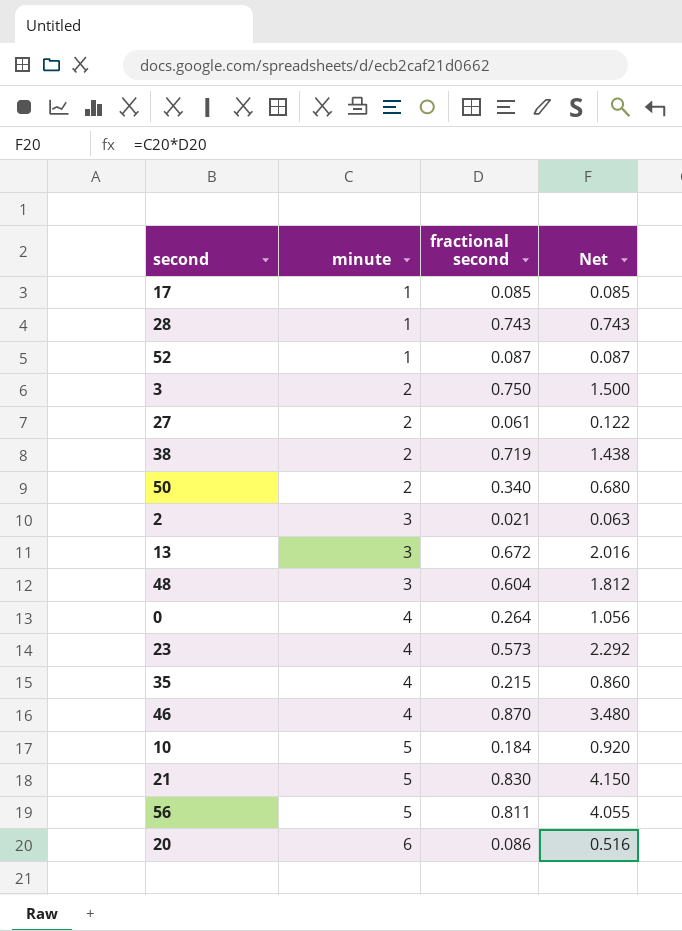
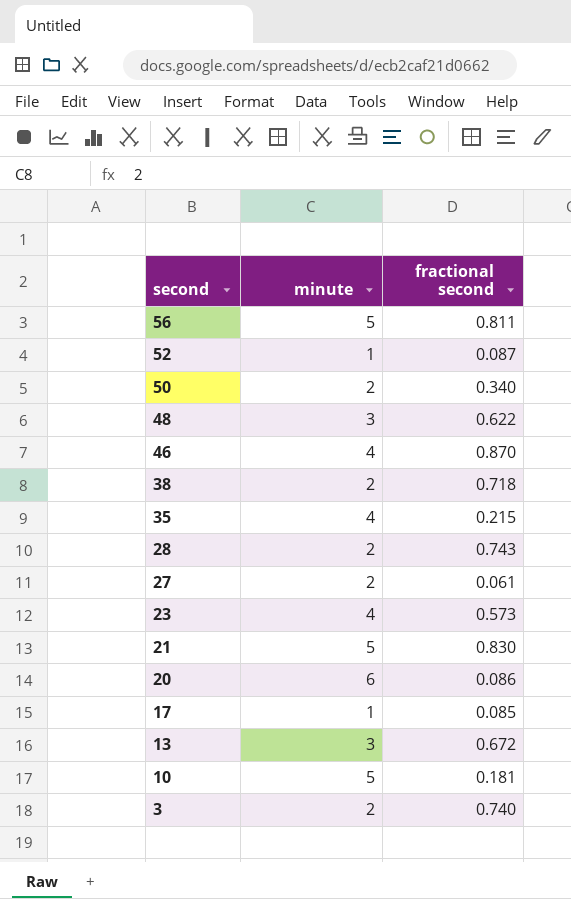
row order: minute ascending -> second descending
column Net | formula: [minute] * [fractional second] -> none
row 2: 3 | 0.021 | 0.063 -> none
row 0: 4 | 0.264 | 1.056 -> none
48 | fractional second: 0.604 -> 0.622
38 | fractional second: 0.719 -> 0.718
28 | minute: 1 -> 2
10 | fractional second: 0.184 -> 0.181
3 | fractional second: 0.750 -> 0.740

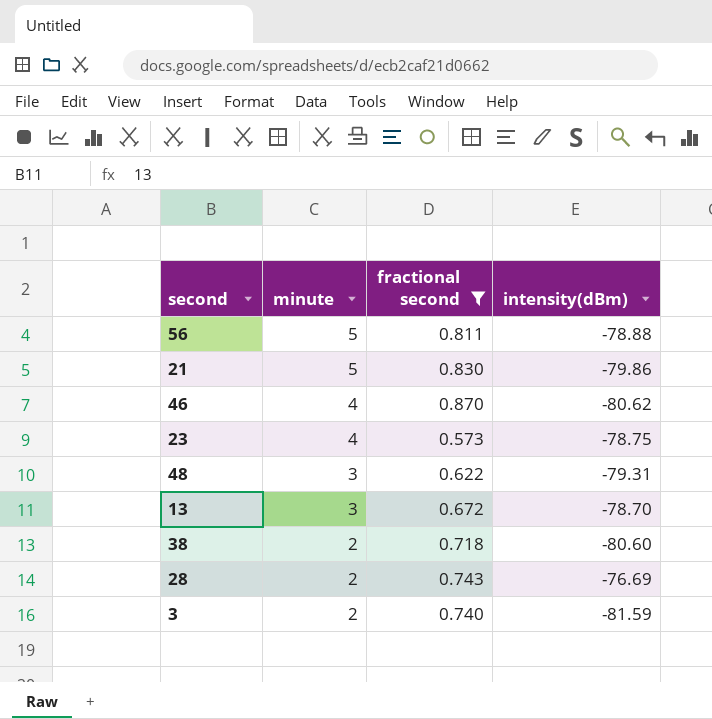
filter: none -> fractional second >= 0.573
row order: second descending -> minute descending
column intensity(dBm) | position: none -> 4

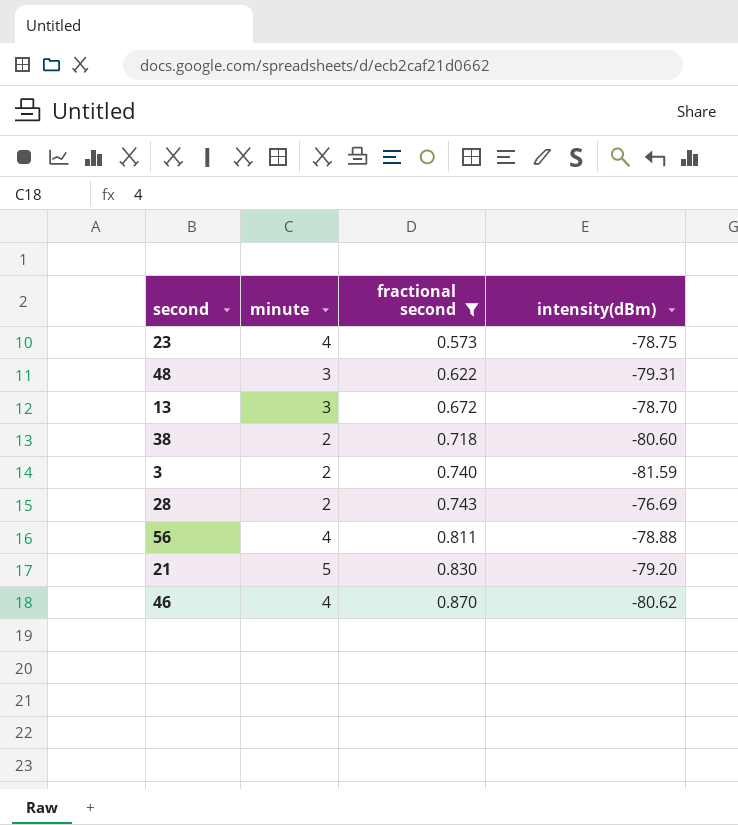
row order: minute descending -> fractional second ascending
56 | minute: 5 -> 4
21 | intensity(dBm): -79.86 -> -79.20

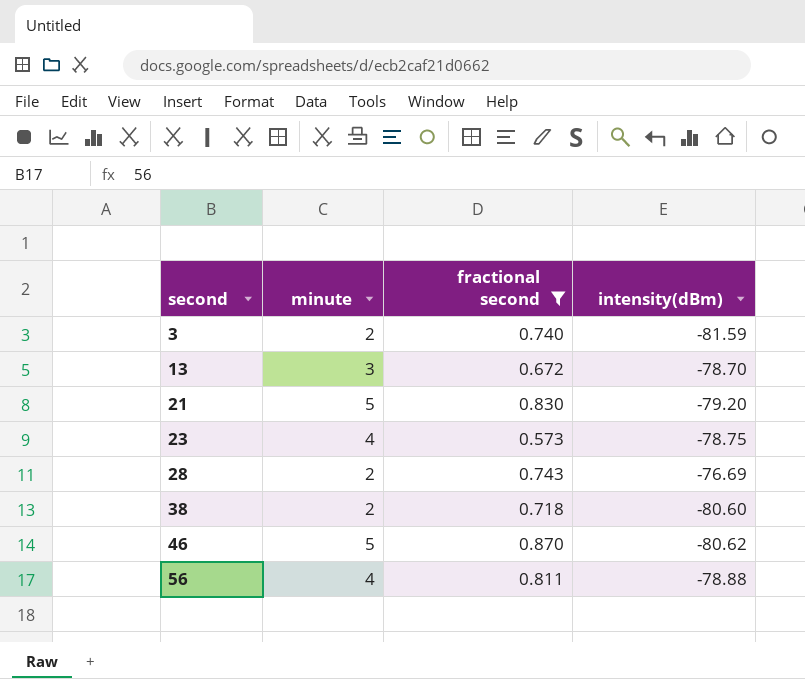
row order: fractional second ascending -> second ascending
row 48: 3 | 0.622 | -79.31 -> none
46 | minute: 4 -> 5

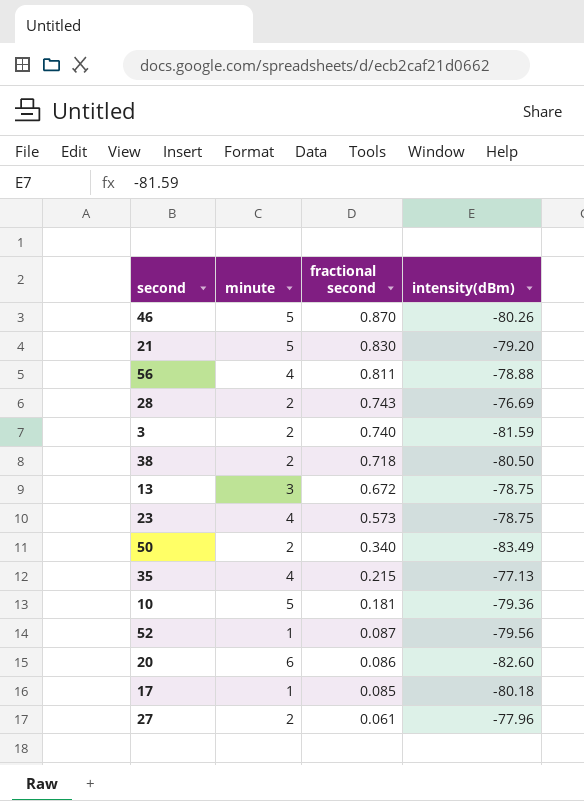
filter: fractional second >= 0.573 -> none
row order: second ascending -> fractional second descending
46 | intensity(dBm): -80.62 -> -80.26
38 | intensity(dBm): -80.60 -> -80.50
13 | intensity(dBm): -78.70 -> -78.75

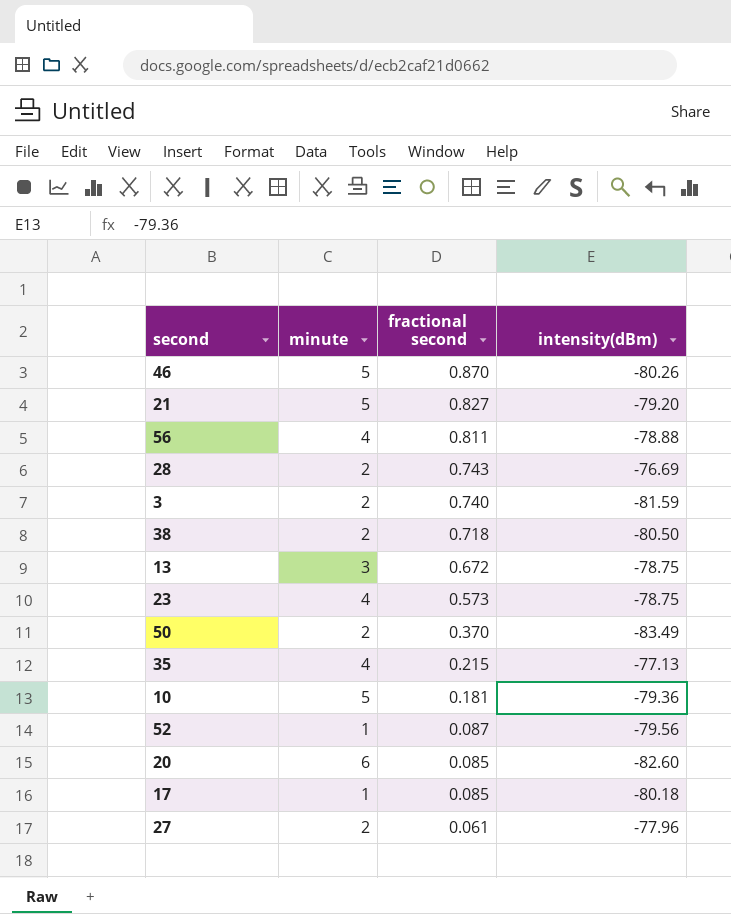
21 | fractional second: 0.830 -> 0.827
50 | fractional second: 0.340 -> 0.370
20 | fractional second: 0.086 -> 0.085

